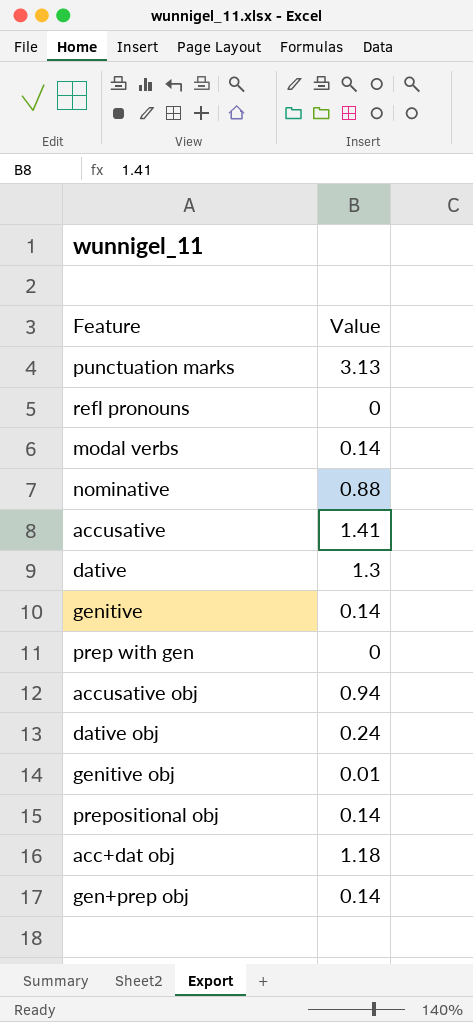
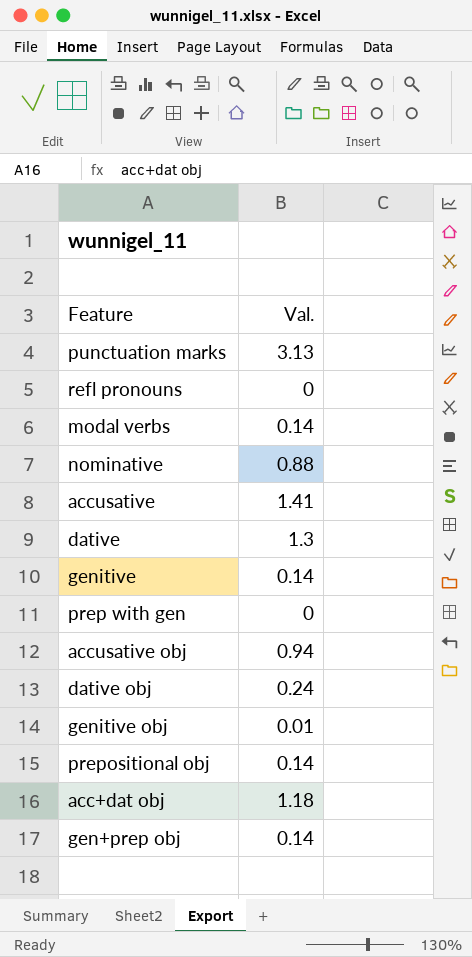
column name: Value -> Val.

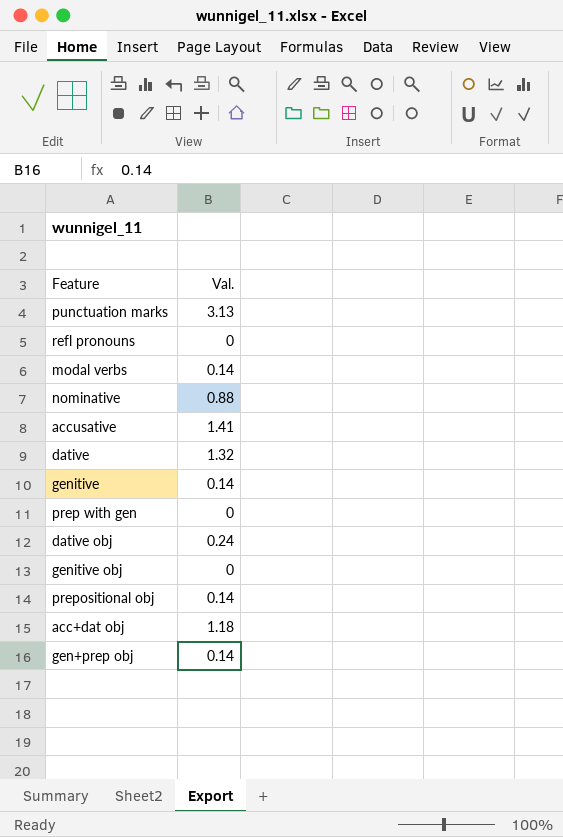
row accusative obj: 0.94 -> none
dative | Val.: 1.3 -> 1.32
genitive obj | Val.: 0.01 -> 0

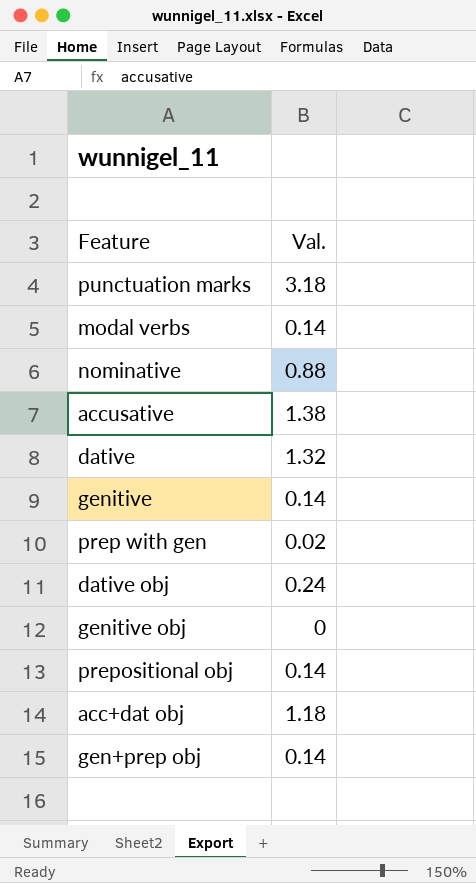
row refl pronouns: 0 -> none
punctuation marks | Val.: 3.13 -> 3.18
accusative | Val.: 1.41 -> 1.38
prep with gen | Val.: 0 -> 0.02

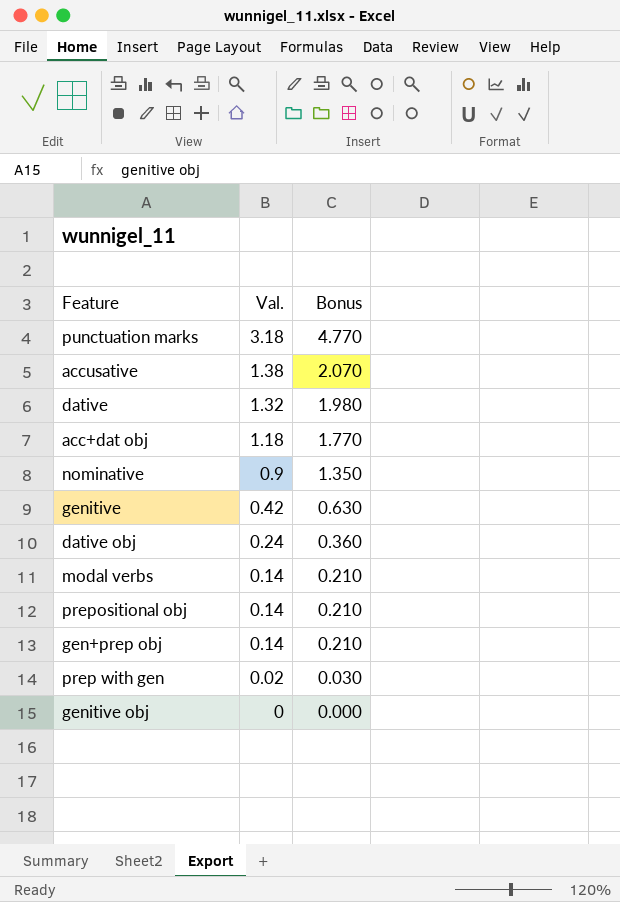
row order: none -> Val. descending
column Bonus | formula: none -> [Val.] * 1.5
nominative | Val.: 0.88 -> 0.9
genitive | Val.: 0.14 -> 0.42

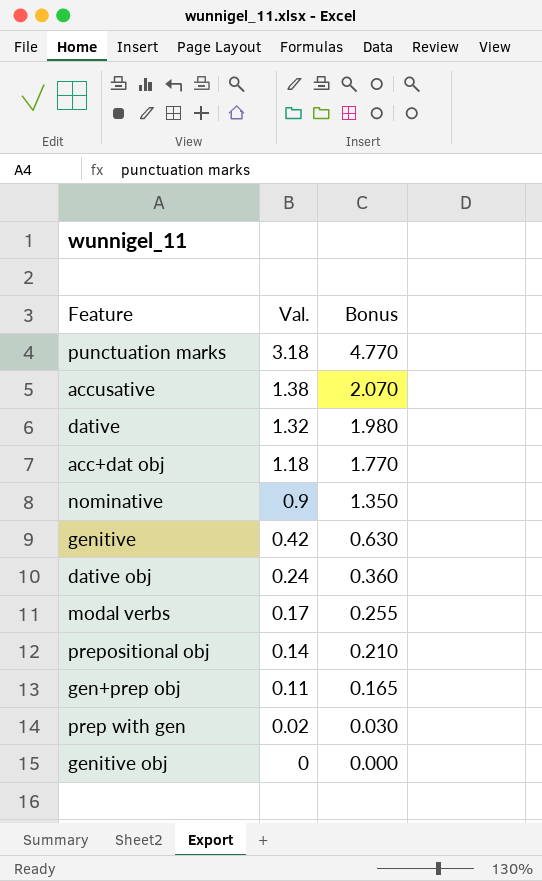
modal verbs | Val.: 0.14 -> 0.17
modal verbs | Bonus: 0.210 -> 0.255
gen+prep obj | Val.: 0.14 -> 0.11
gen+prep obj | Bonus: 0.210 -> 0.165

